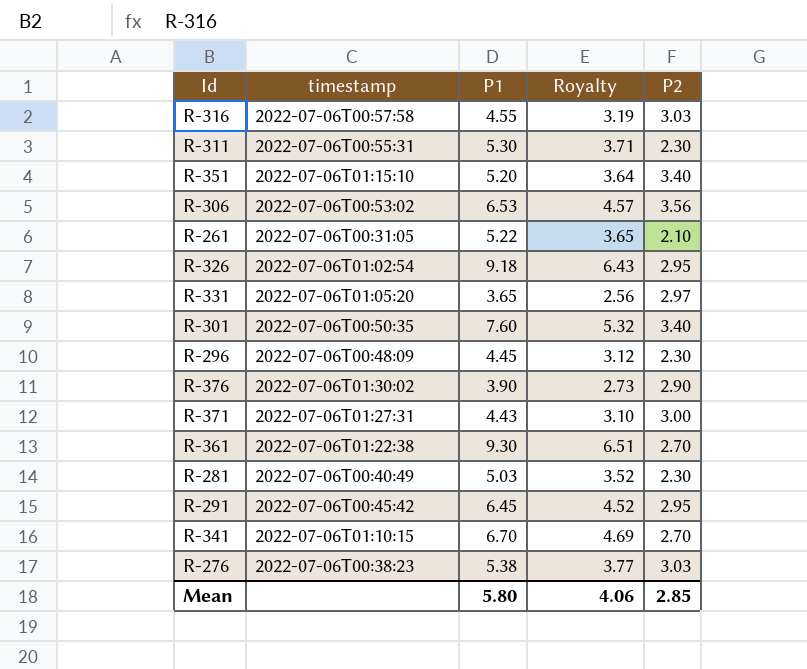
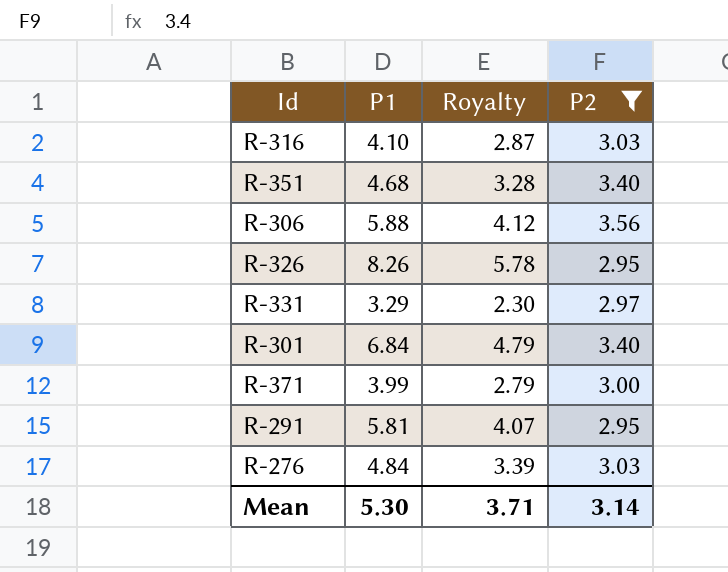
filter: none -> P2 >= 2.95
column timestamp | position: 2 -> none
R-316 | P1: 4.55 -> 4.10
R-316 | Royalty: 3.19 -> 2.87
R-351 | P1: 5.20 -> 4.68
R-351 | Royalty: 3.64 -> 3.28
R-306 | P1: 6.53 -> 5.88
R-306 | Royalty: 4.57 -> 4.12
R-326 | P1: 9.18 -> 8.26
R-326 | Royalty: 6.43 -> 5.78
R-331 | P1: 3.65 -> 3.29
R-331 | Royalty: 2.56 -> 2.30
R-301 | P1: 7.60 -> 6.84
R-301 | Royalty: 5.32 -> 4.79
R-371 | P1: 4.43 -> 3.99
R-371 | Royalty: 3.10 -> 2.79
R-291 | P1: 6.45 -> 5.81
R-291 | Royalty: 4.52 -> 4.07
R-276 | P1: 5.38 -> 4.84
R-276 | Royalty: 3.77 -> 3.39
Mean | P1: 5.80 -> 5.30
Mean | Royalty: 4.06 -> 3.71
Mean | P2: 2.85 -> 3.14

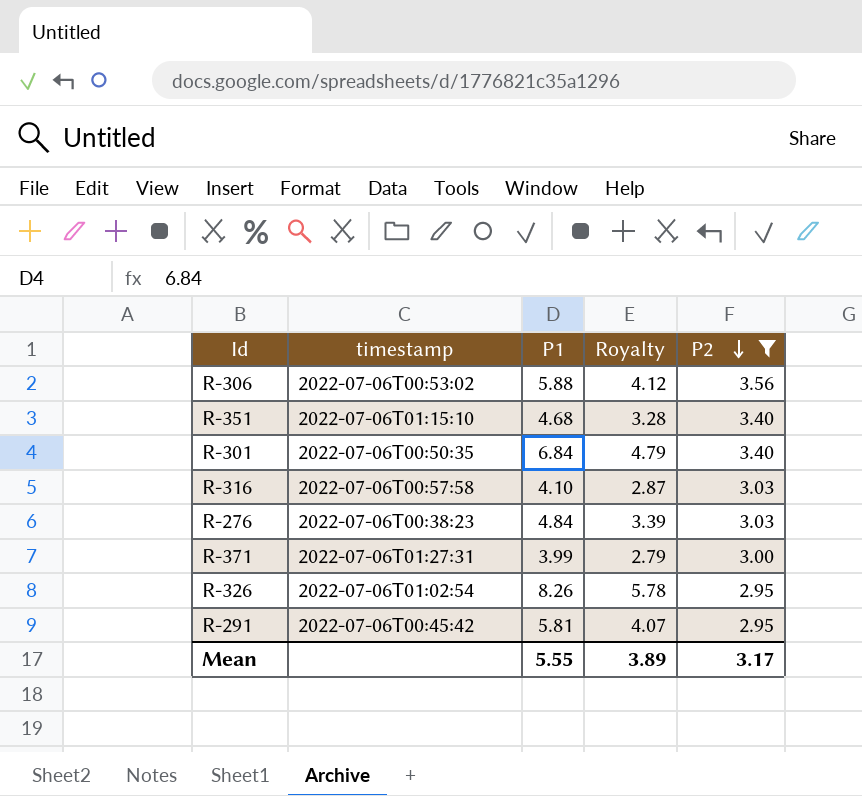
row order: none -> P2 descending
column timestamp | position: none -> 2
row R-331: 3.29 | 2.30 | 2.97 -> none
Mean | P1: 5.30 -> 5.55
Mean | Royalty: 3.71 -> 3.89
Mean | P2: 3.14 -> 3.17

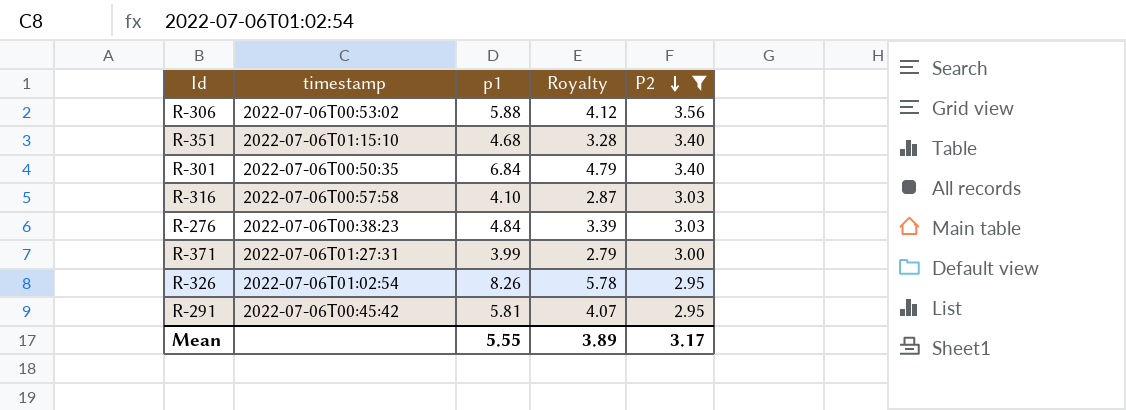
column name: P1 -> p1

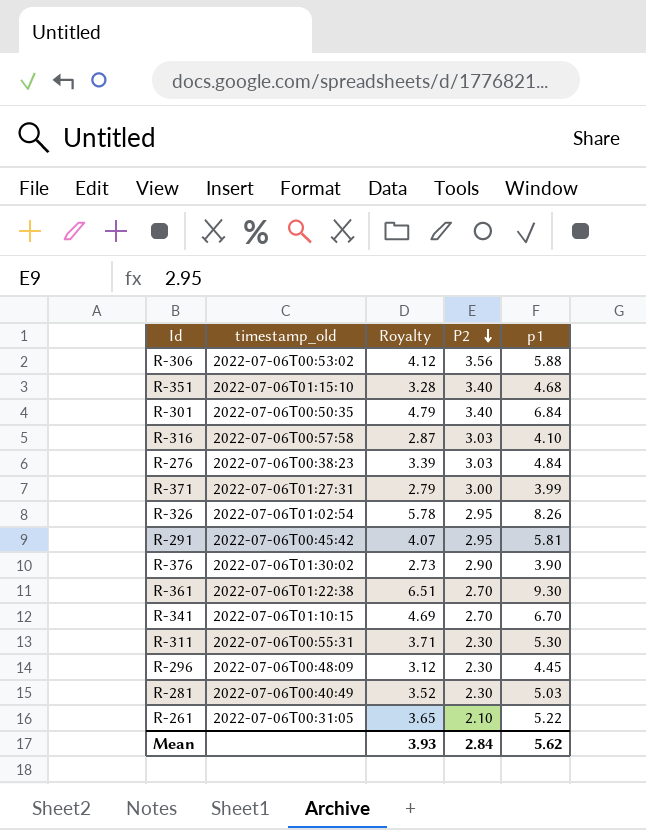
filter: P2 >= 2.95 -> none
column name: timestamp -> timestamp_old
column p1 | position: 3 -> 5
Mean | Royalty: 3.89 -> 3.93
Mean | P2: 3.17 -> 2.84
Mean | p1: 5.55 -> 5.62

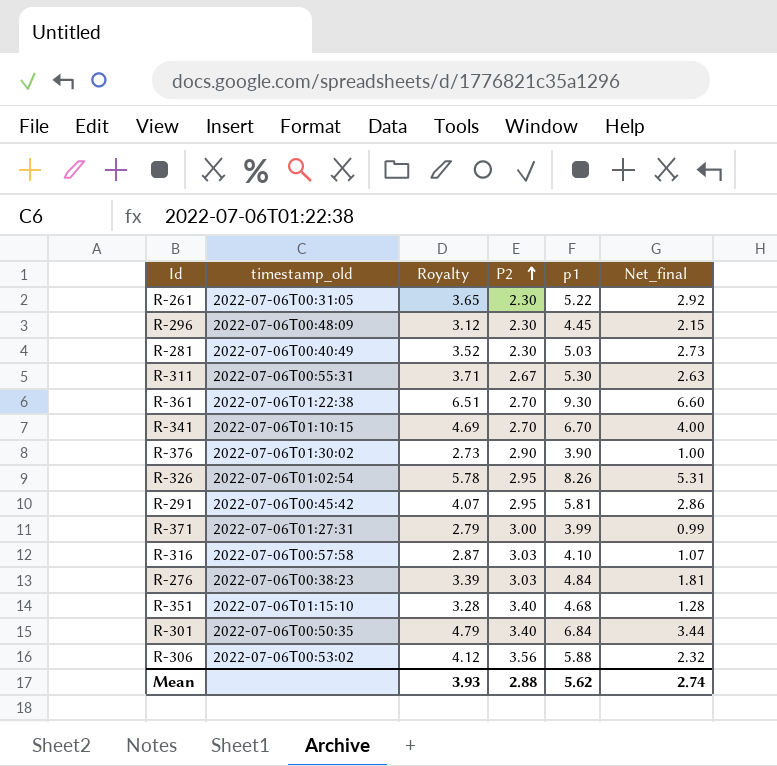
row order: P2 descending -> P2 ascending
column Net_final | formula: none -> [p1] - [P2]
R-261 | P2: 2.10 -> 2.30
R-311 | P2: 2.30 -> 2.67
Mean | P2: 2.84 -> 2.88

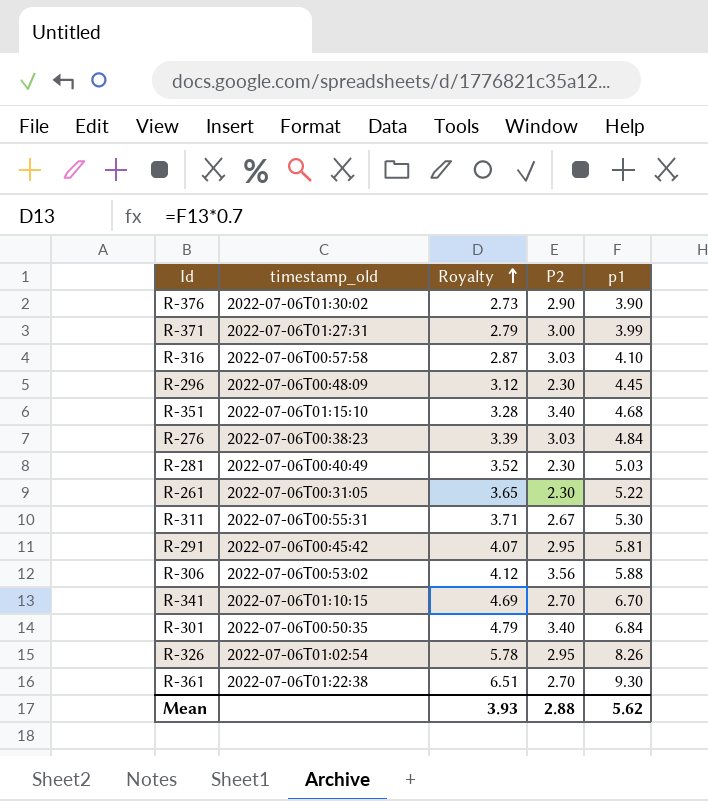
row order: P2 ascending -> Royalty ascending
column Net_final | formula: [p1] - [P2] -> none

